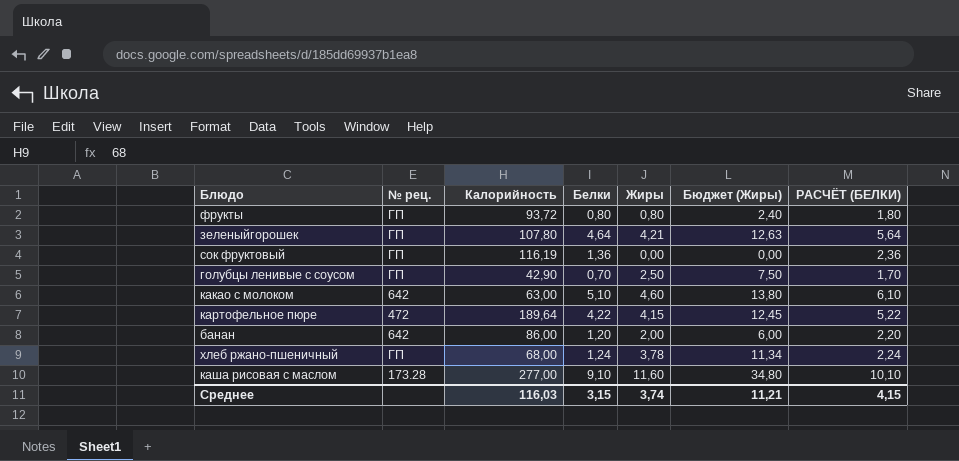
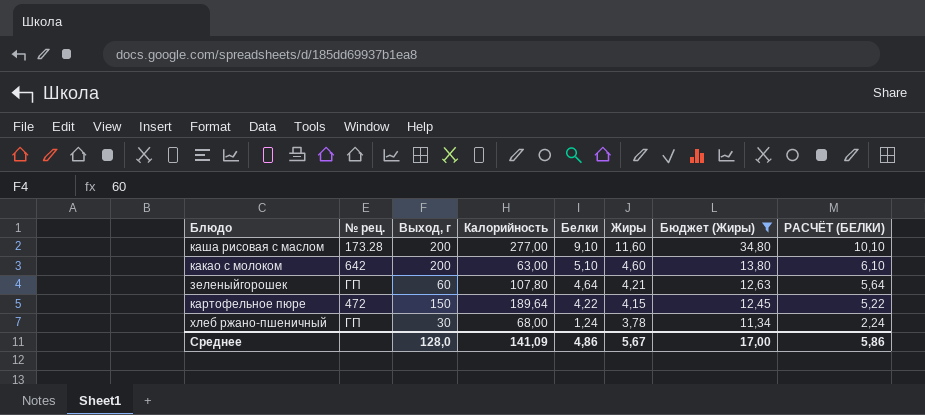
filter: none -> Бюджет (Жиры) >= 11,34
row order: none -> Белки descending
column Выход, г | position: none -> 3
Среднее | Калорийность: 116,03 -> 141,09
Среднее | Белки: 3,15 -> 4,86
Среднее | Жиры: 3,74 -> 5,67
Среднее | Бюджет (Жиры): 11,21 -> 17,00
Среднее | РАСЧЁТ (БЕЛКИ): 4,15 -> 5,86

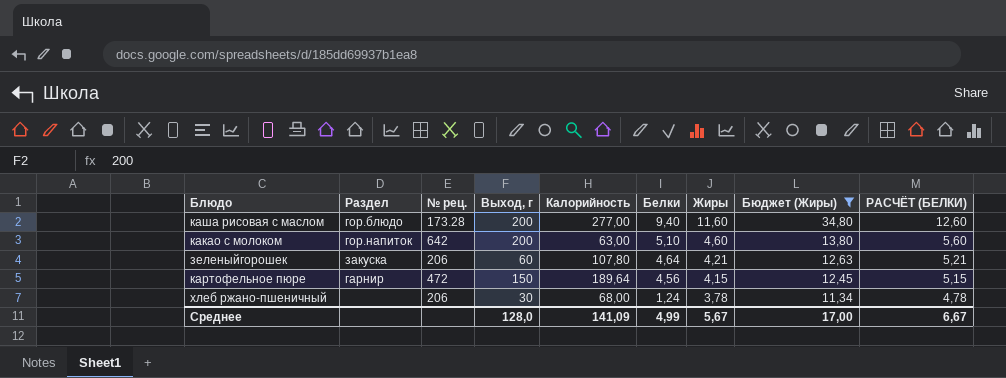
column Раздел | position: none -> 2
column РАСЧЁТ (БЕЛКИ) | formula: [Белки] + 1 -> [Жиры] + 1
каша рисовая с маслом | Белки: 9,10 -> 9,40
зеленыйгорошек | № рец.: ГП -> 206
картофельное пюре | Белки: 4,22 -> 4,56
хлеб ржано-пшеничный | № рец.: ГП -> 206
Среднее | Белки: 4,86 -> 4,99
Среднее | РАСЧЁТ (БЕЛКИ): 5,86 -> 6,67

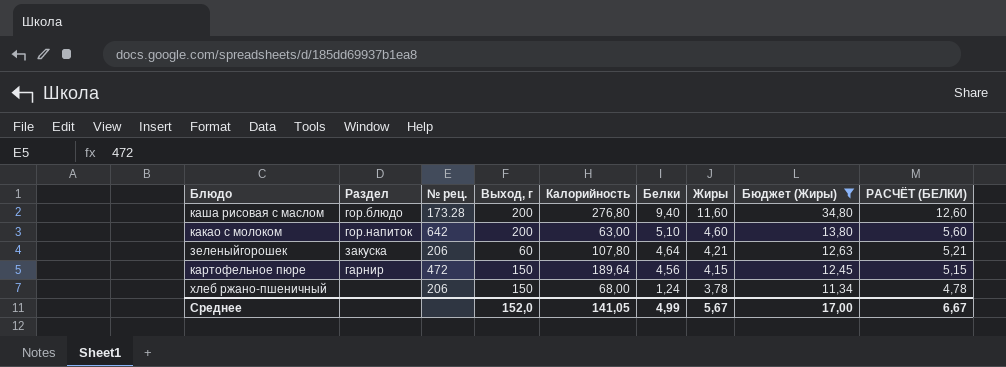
каша рисовая с маслом | Калорийность: 277,00 -> 276,80
хлеб ржано-пшеничный | Выход, г: 30 -> 150
Среднее | Выход, г: 128,0 -> 152,0
Среднее | Калорийность: 141,09 -> 141,05

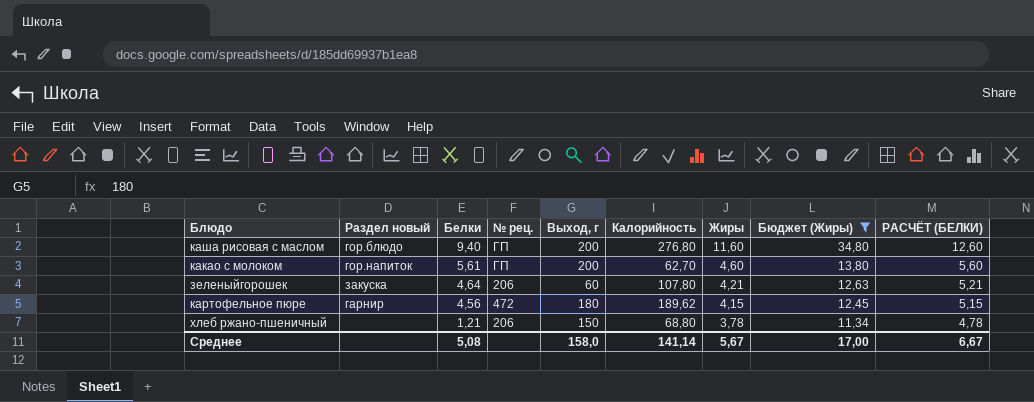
column name: Раздел -> Раздел новый
column Белки | position: 6 -> 3
каша рисовая с маслом | № рец.: 173.28 -> ГП
какао с молоком | Белки: 5,10 -> 5,61
какао с молоком | № рец.: 642 -> ГП
какао с молоком | Калорийность: 63,00 -> 62,70
картофельное пюре | Выход, г: 150 -> 180
картофельное пюре | Калорийность: 189,64 -> 189,62
хлеб ржано-пшеничный | Белки: 1,24 -> 1,21
хлеб ржано-пшеничный | Калорийность: 68,00 -> 68,80
Среднее | Белки: 4,99 -> 5,08
Среднее | Выход, г: 152,0 -> 158,0
Среднее | Калорийность: 141,05 -> 141,14

